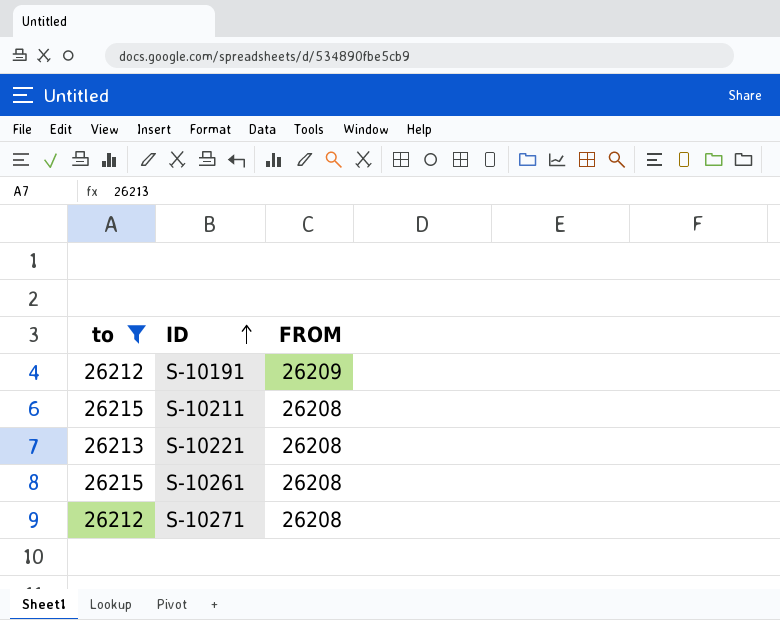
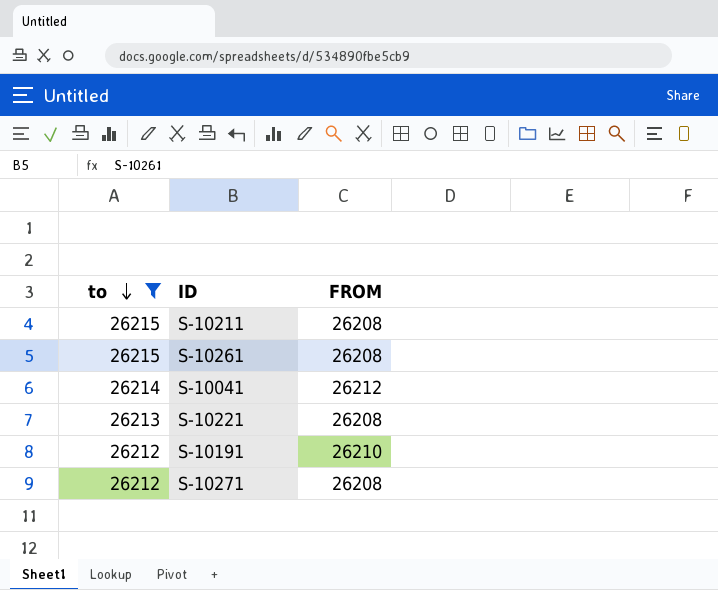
row order: ID ascending -> to descending
row S-10041: none -> 26214 | 26212
S-10191 | FROM: 26209 -> 26210

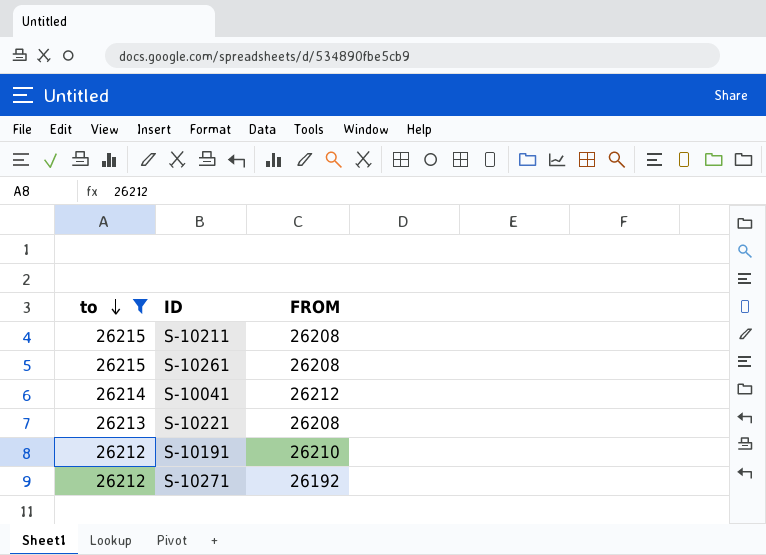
S-10271 | FROM: 26208 -> 26192

